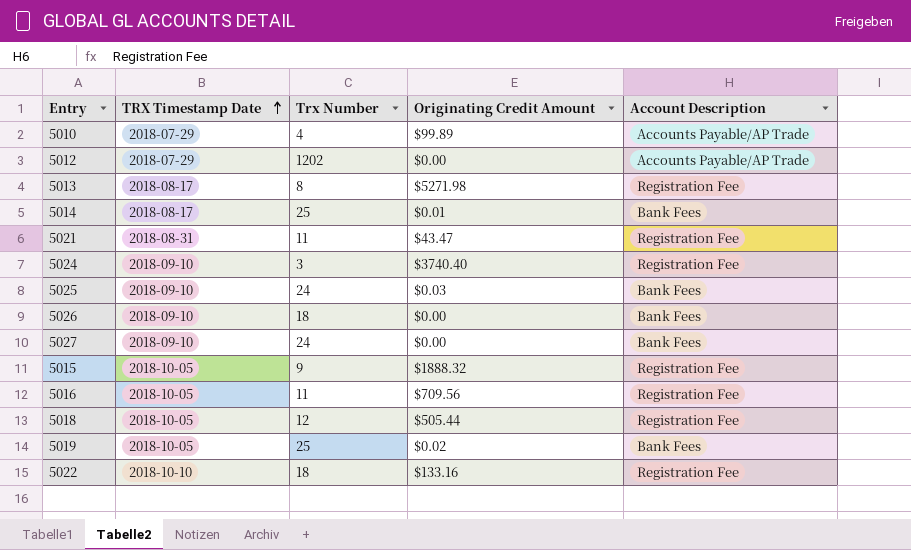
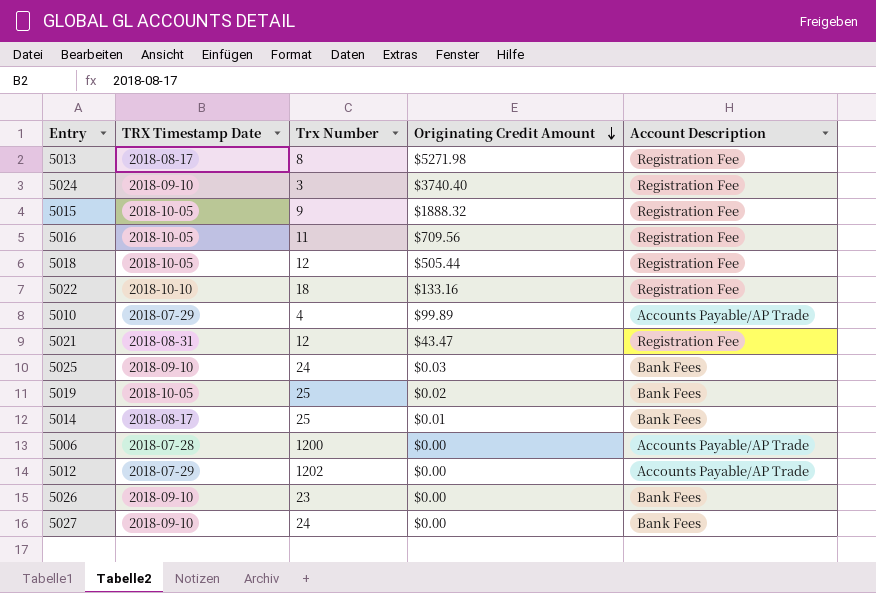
row order: TRX Timestamp Date ascending -> Originating Credit Amount descending
5021 | Trx Number: 11 -> 12
row 5006: none -> 2018-07-28 | 1200 | $0.00 | Accounts Payable/AP Trade
5026 | Trx Number: 18 -> 23

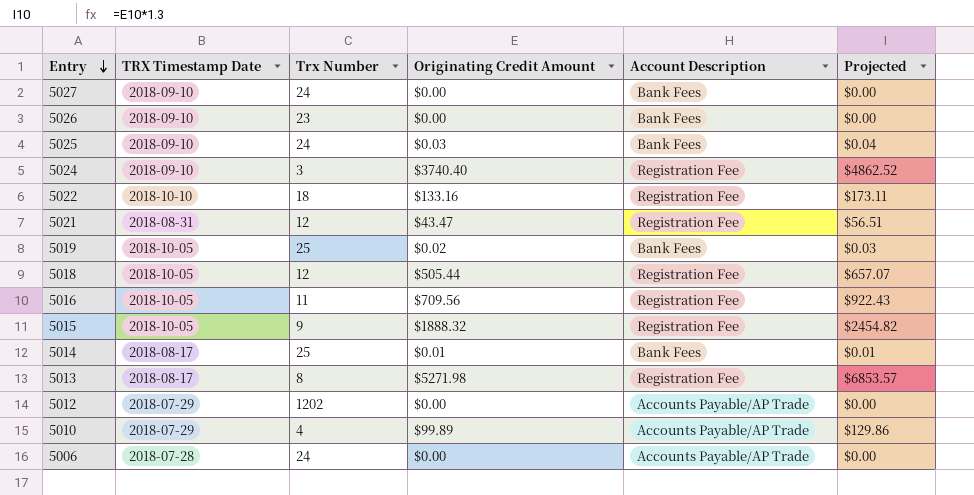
row order: Originating Credit Amount descending -> Entry descending
column Projected | formula: none -> [Originating Credit Amount] * 1.3
5006 | Trx Number: 1200 -> 24

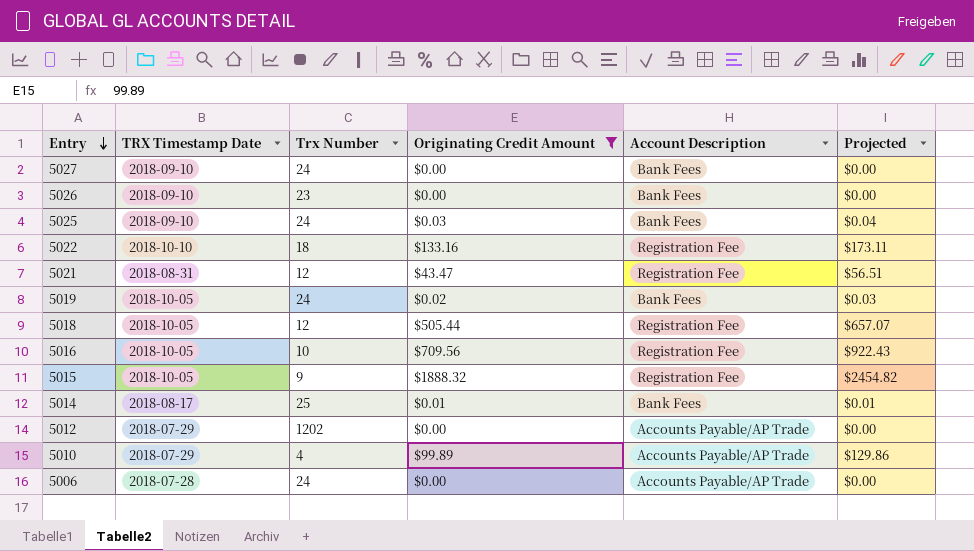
filter: none -> Originating Credit Amount <= $1888.32
5019 | Trx Number: 25 -> 24
5016 | Trx Number: 11 -> 10

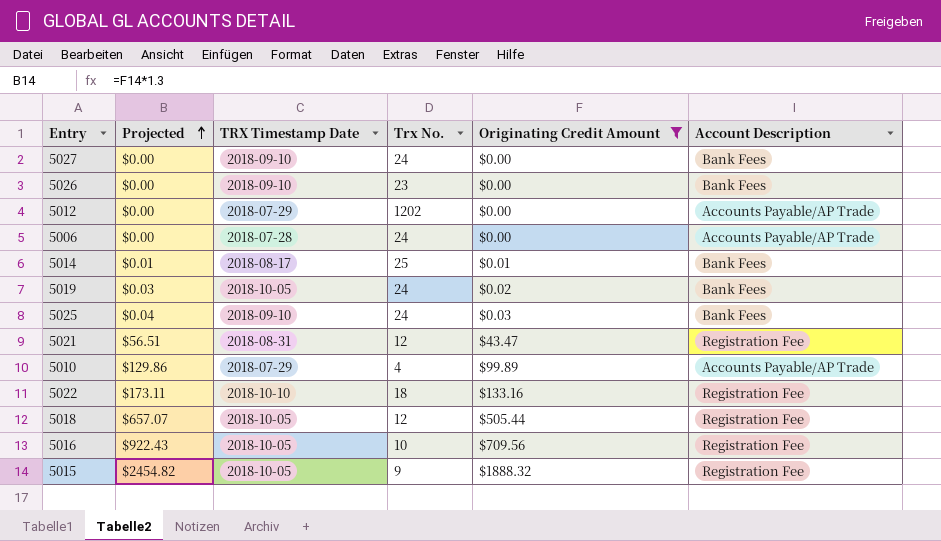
row order: Entry descending -> Projected ascending
column Projected | position: 6 -> 2
column name: Trx Number -> Trx No.

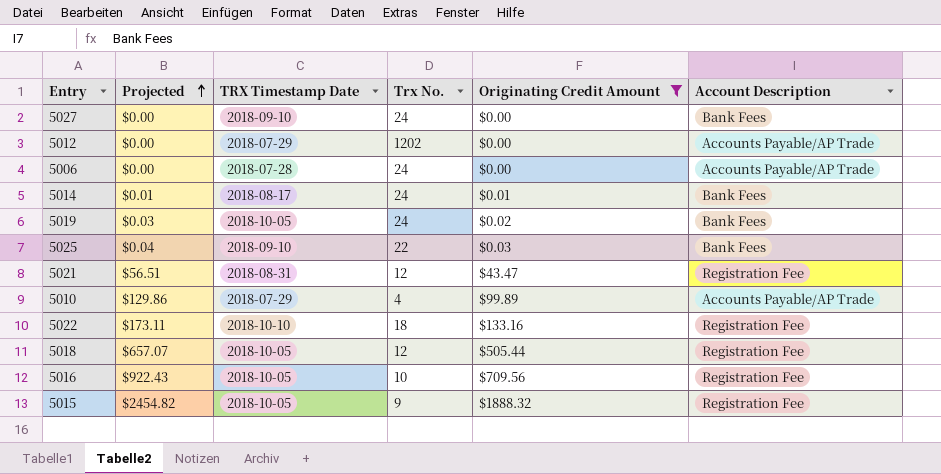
row 5026: $0.00 | 2018-09-10 | 23 | $0.00 | Bank Fees -> none
5014 | Trx No.: 25 -> 24
5025 | Trx No.: 24 -> 22

